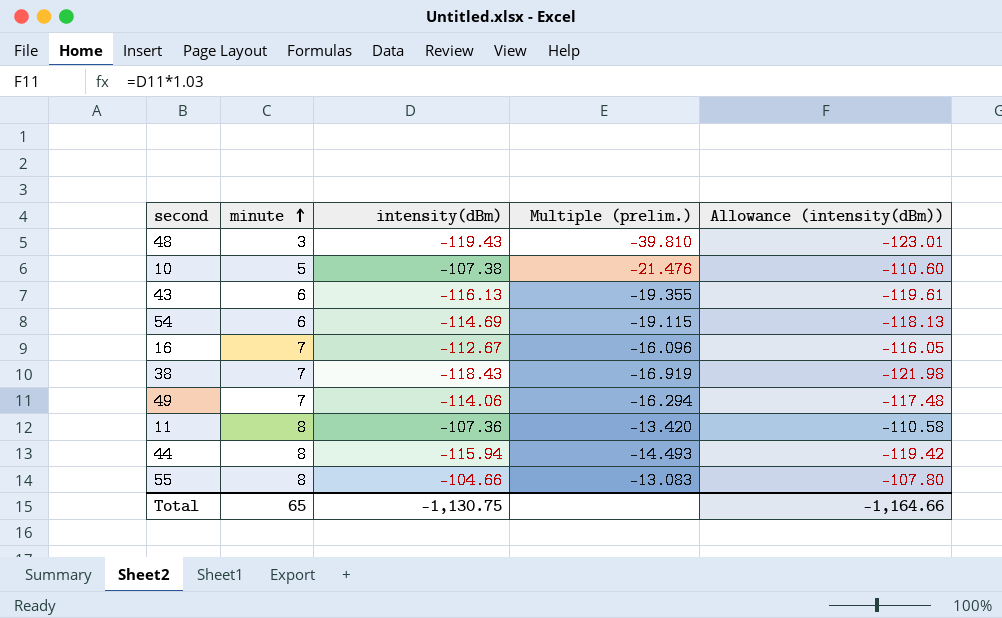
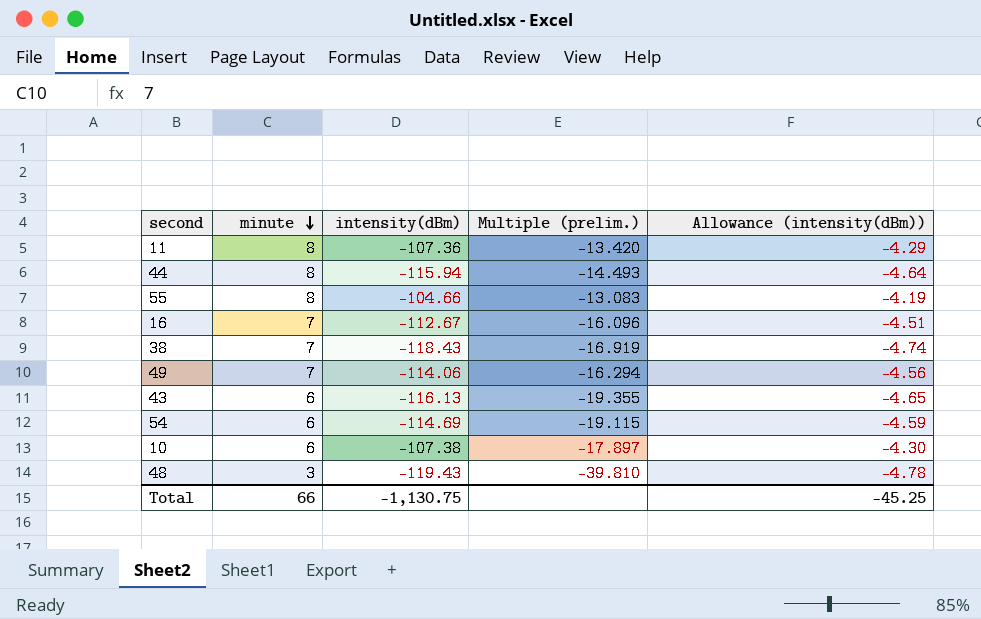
row order: minute ascending -> minute descending
column Allowance (intensity(dBm)) | formula: [intensity(dBm)] * 1.03 -> [intensity(dBm)] * 0.04
10 | minute: 5 -> 6
10 | Multiple (prelim.): -21.476 -> -17.897
Total | minute: 65 -> 66
Total | Allowance (intensity(dBm)): -1,164.66 -> -45.25

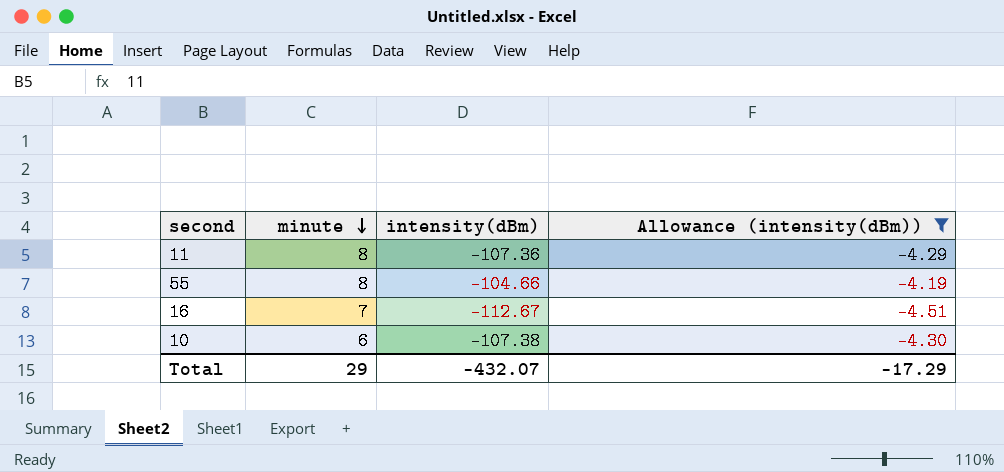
filter: none -> Allowance (intensity(dBm)) >= -4.51
column Multiple (prelim.) | formula: [intensity(dBm)] / [minute] -> none
Total | minute: 66 -> 29
Total | intensity(dBm): -1,130.75 -> -432.07
Total | Allowance (intensity(dBm)): -45.25 -> -17.29

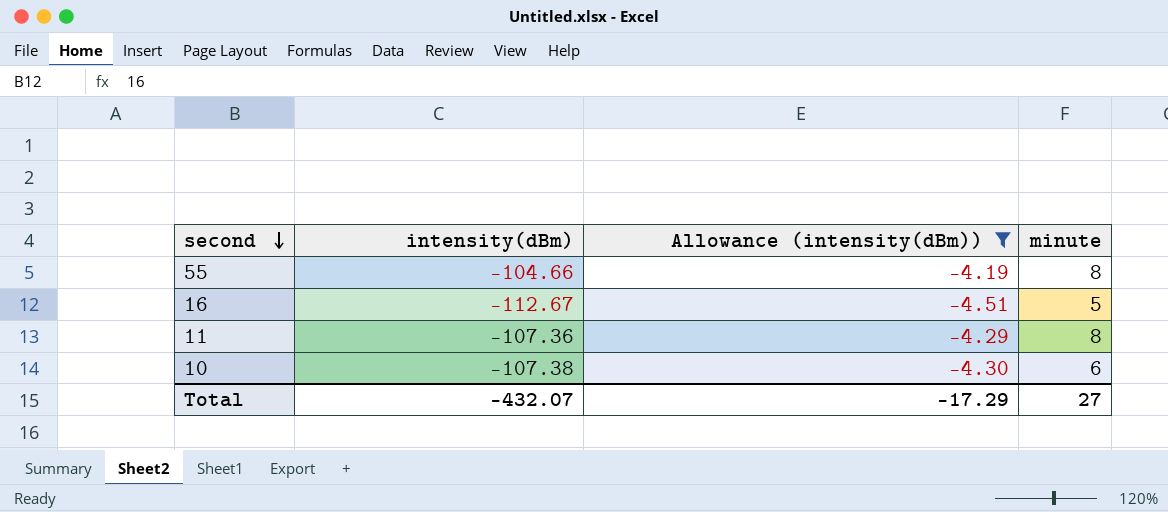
row order: minute descending -> second descending
column minute | position: 2 -> 4
16 | minute: 7 -> 5
Total | minute: 29 -> 27

